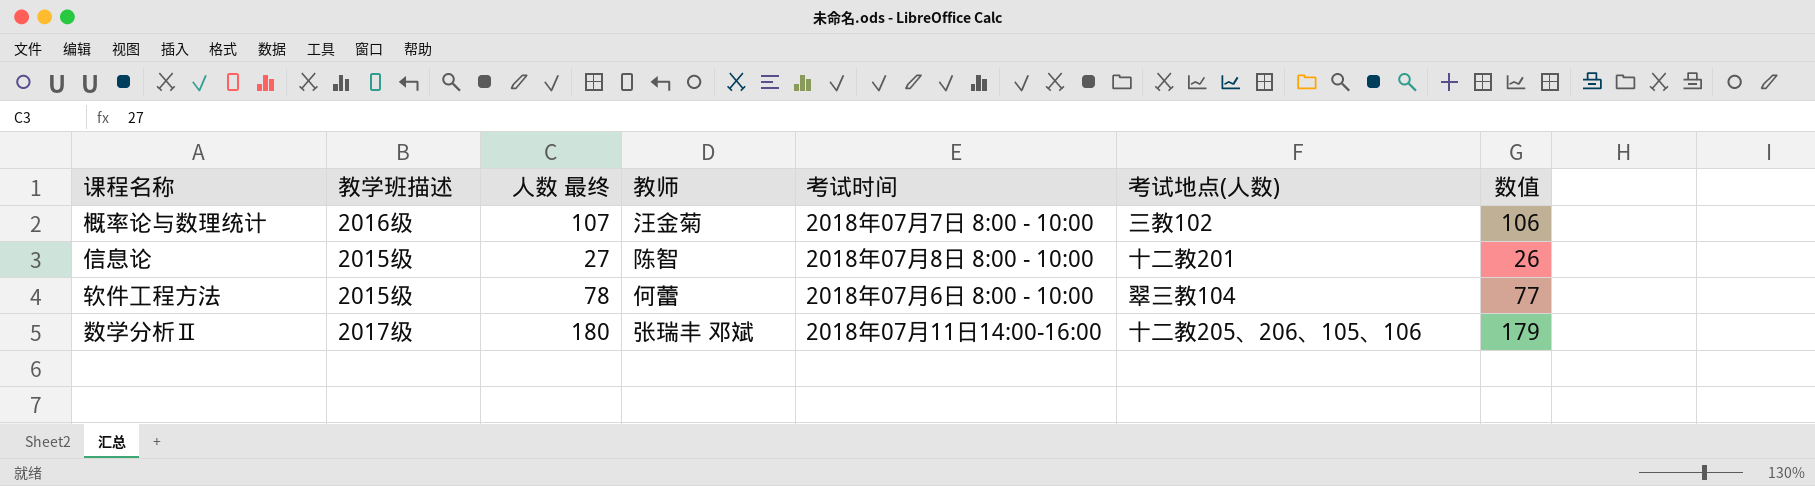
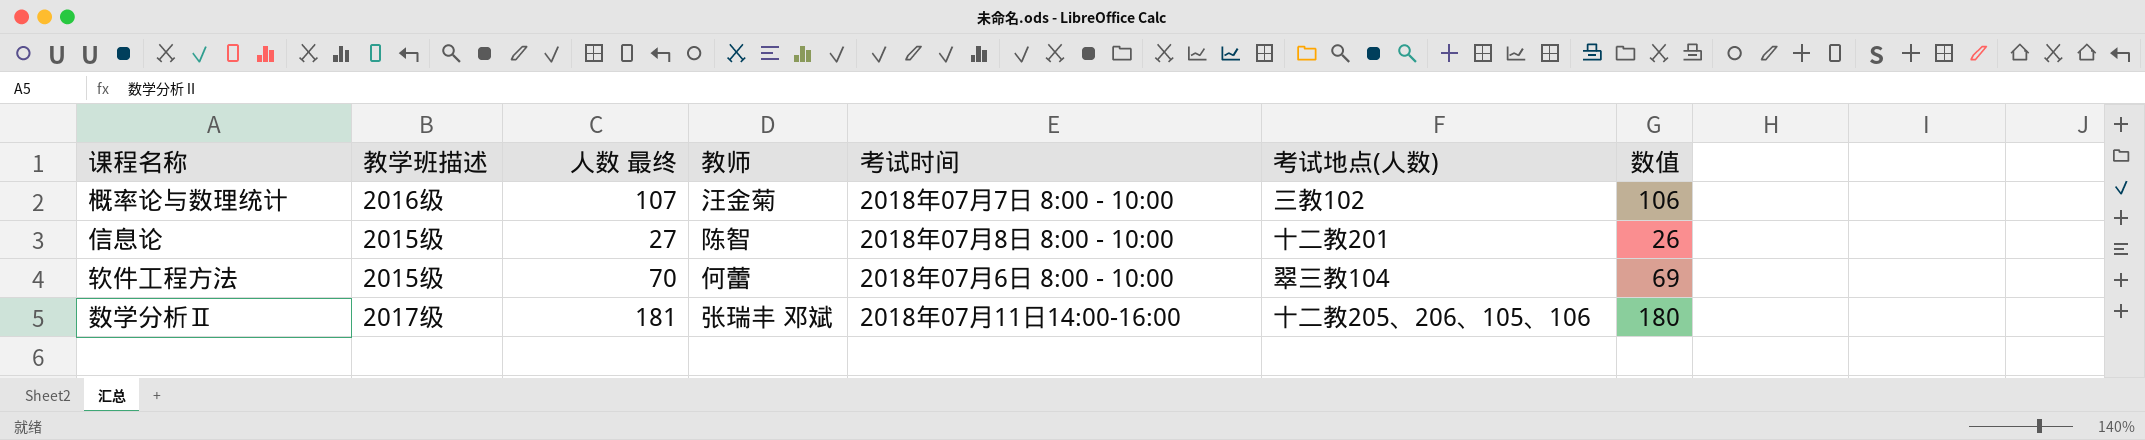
软件工程方法 | 人数 最终: 78 -> 70
软件工程方法 | 数值: 77 -> 69
数学分析Ⅱ | 人数 最终: 180 -> 181
数学分析Ⅱ | 数值: 179 -> 180

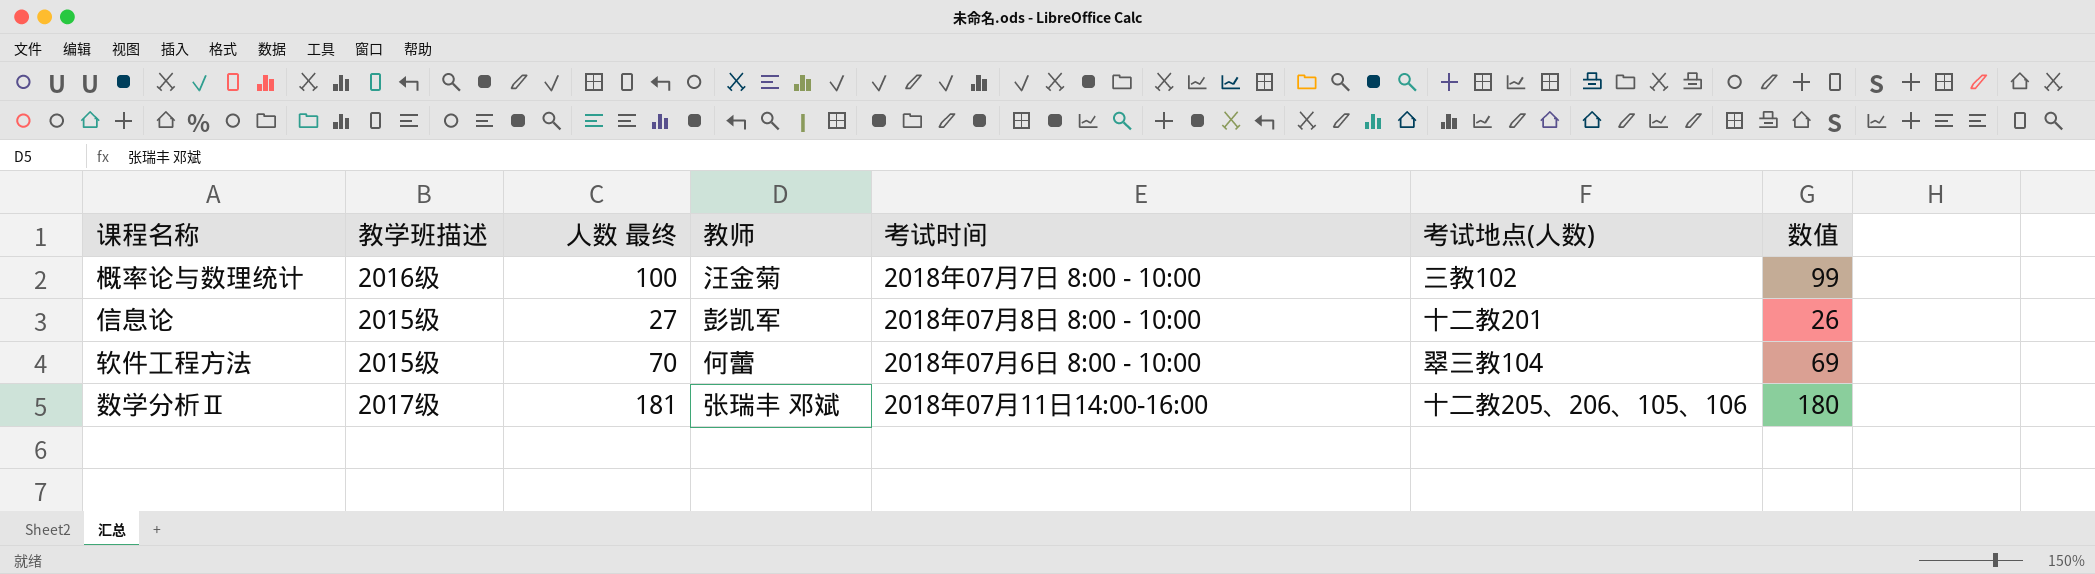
概率论与数理统计 | 人数 最终: 107 -> 100
概率论与数理统计 | 数值: 106 -> 99
信息论 | 教师: 陈智 -> 彭凯军

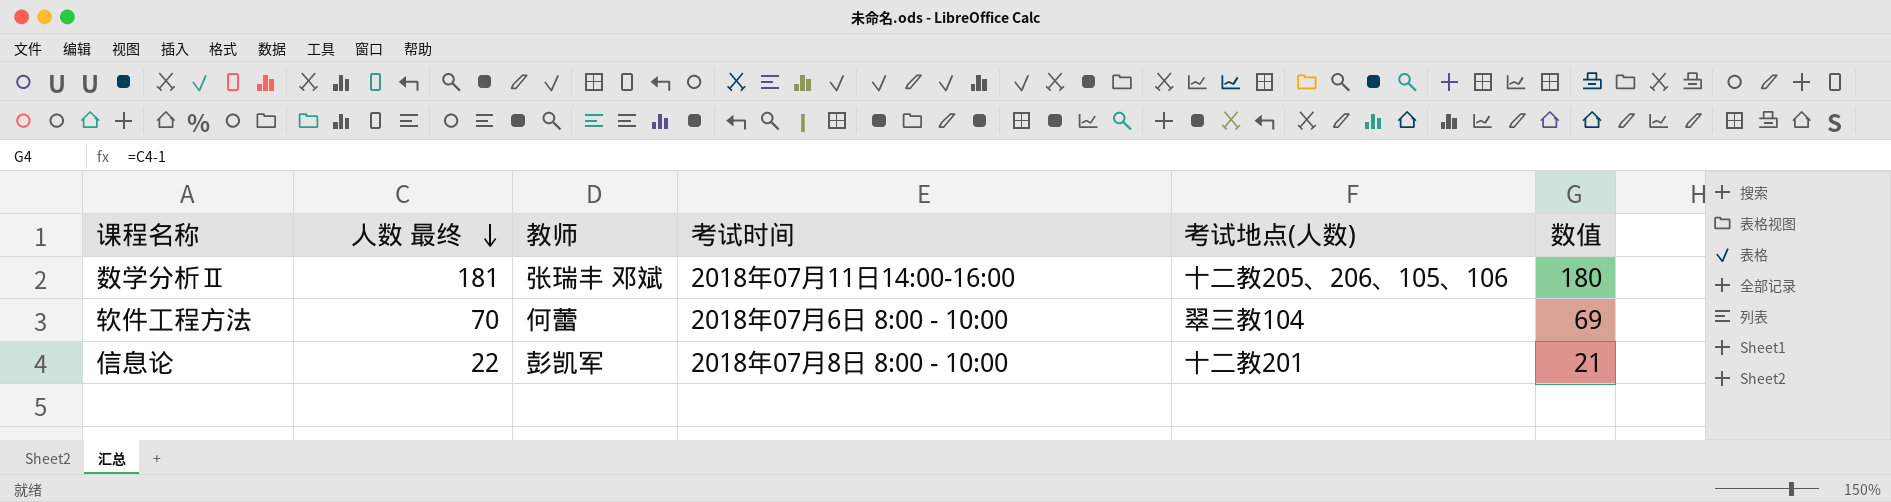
row order: none -> 人数 最终 descending
column 教学班描述 | position: 2 -> none
row 概率论与数理统计: 2016级 | 100 | 汪金菊 | 2018年07月7日 8:00 - 10:00 | 三教102 | 99 -> none
信息论 | 人数 最终: 27 -> 22
信息论 | 数值: 26 -> 21

